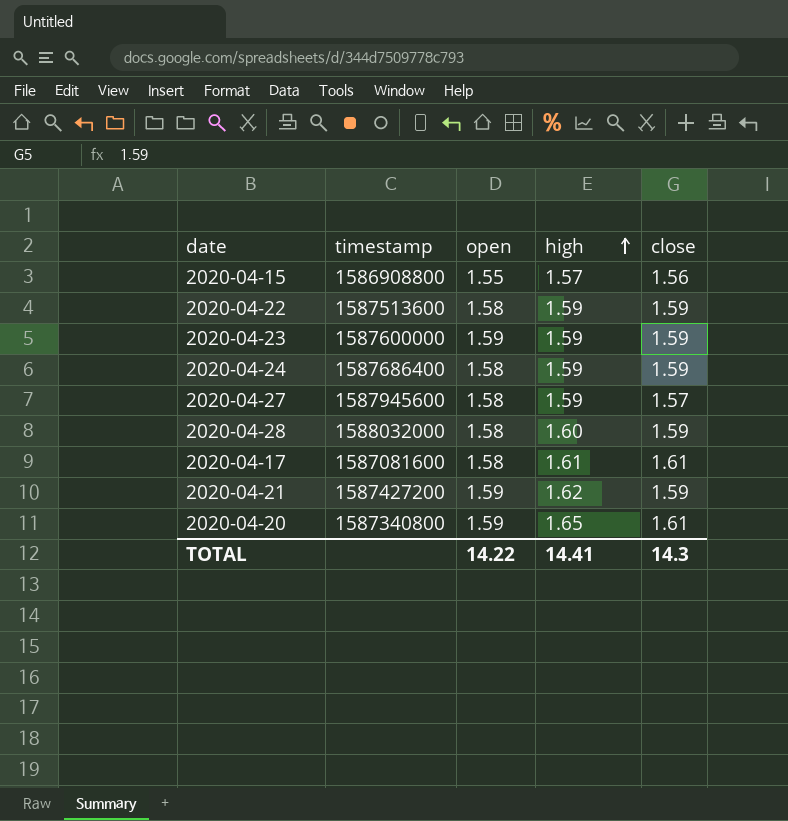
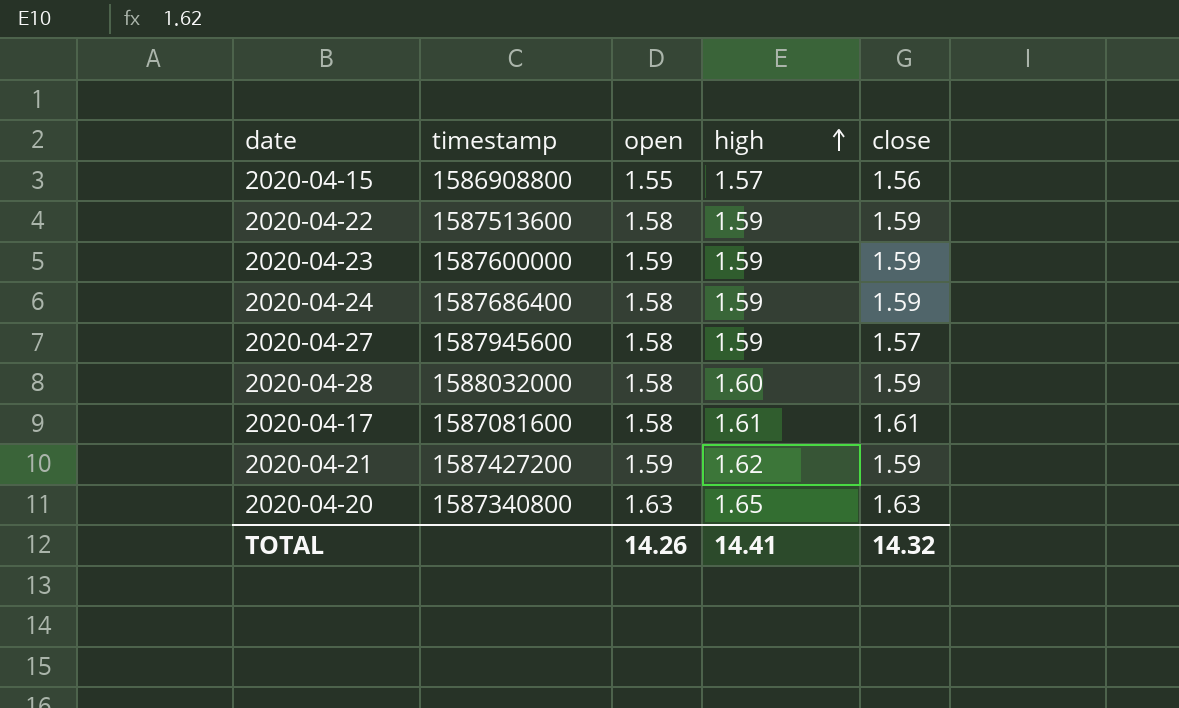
2020-04-20 | open: 1.59 -> 1.63
2020-04-20 | close: 1.61 -> 1.63
TOTAL | open: 14.22 -> 14.26
TOTAL | close: 14.3 -> 14.32

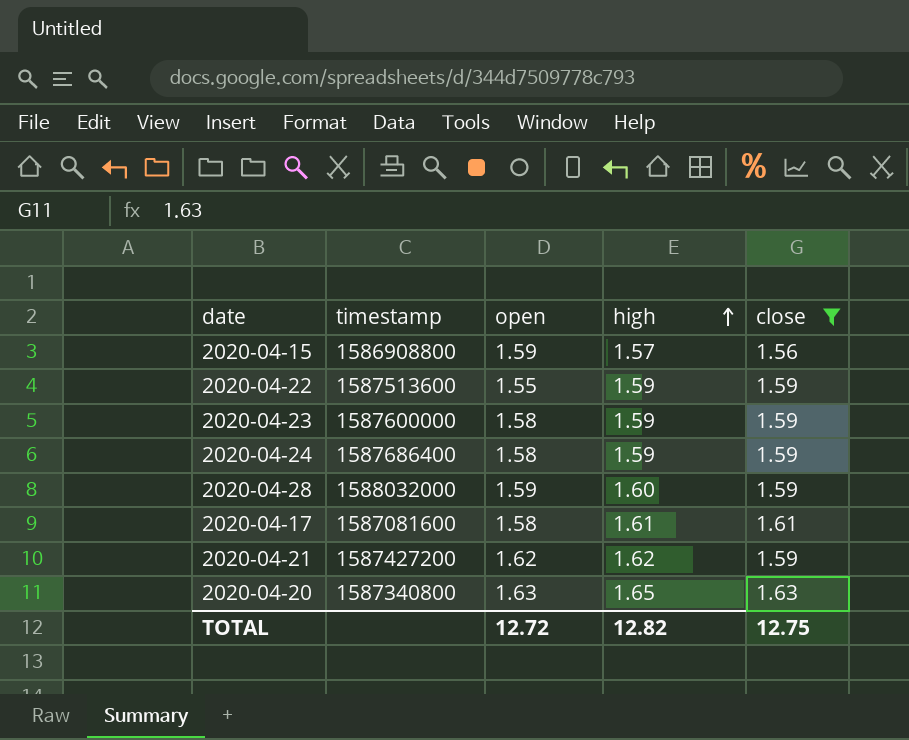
filter: none -> close != 1.57
2020-04-15 | open: 1.55 -> 1.59
2020-04-22 | open: 1.58 -> 1.55
2020-04-23 | open: 1.59 -> 1.58
2020-04-28 | open: 1.58 -> 1.59
2020-04-21 | open: 1.59 -> 1.62
TOTAL | open: 14.26 -> 12.72
TOTAL | high: 14.41 -> 12.82
TOTAL | close: 14.32 -> 12.75

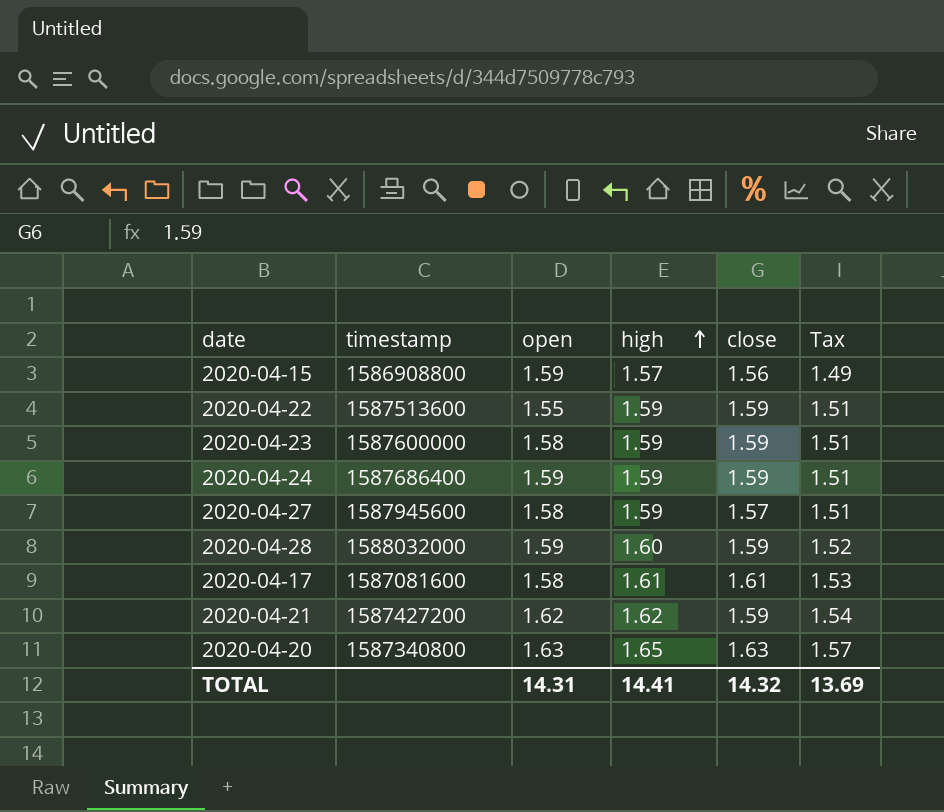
filter: close != 1.57 -> none
column Tax | formula: none -> [high] * 0.95
2020-04-24 | open: 1.58 -> 1.59
TOTAL | open: 12.72 -> 14.31
TOTAL | high: 12.82 -> 14.41
TOTAL | close: 12.75 -> 14.32

